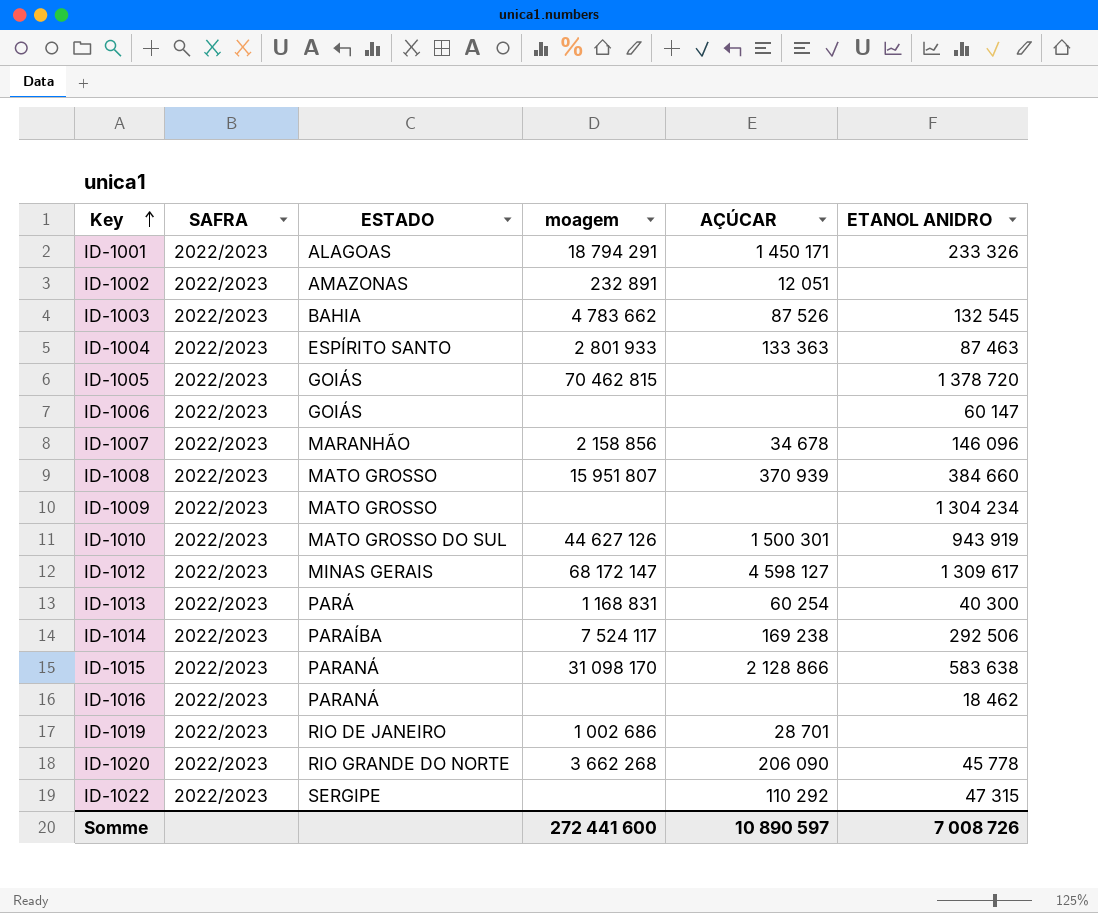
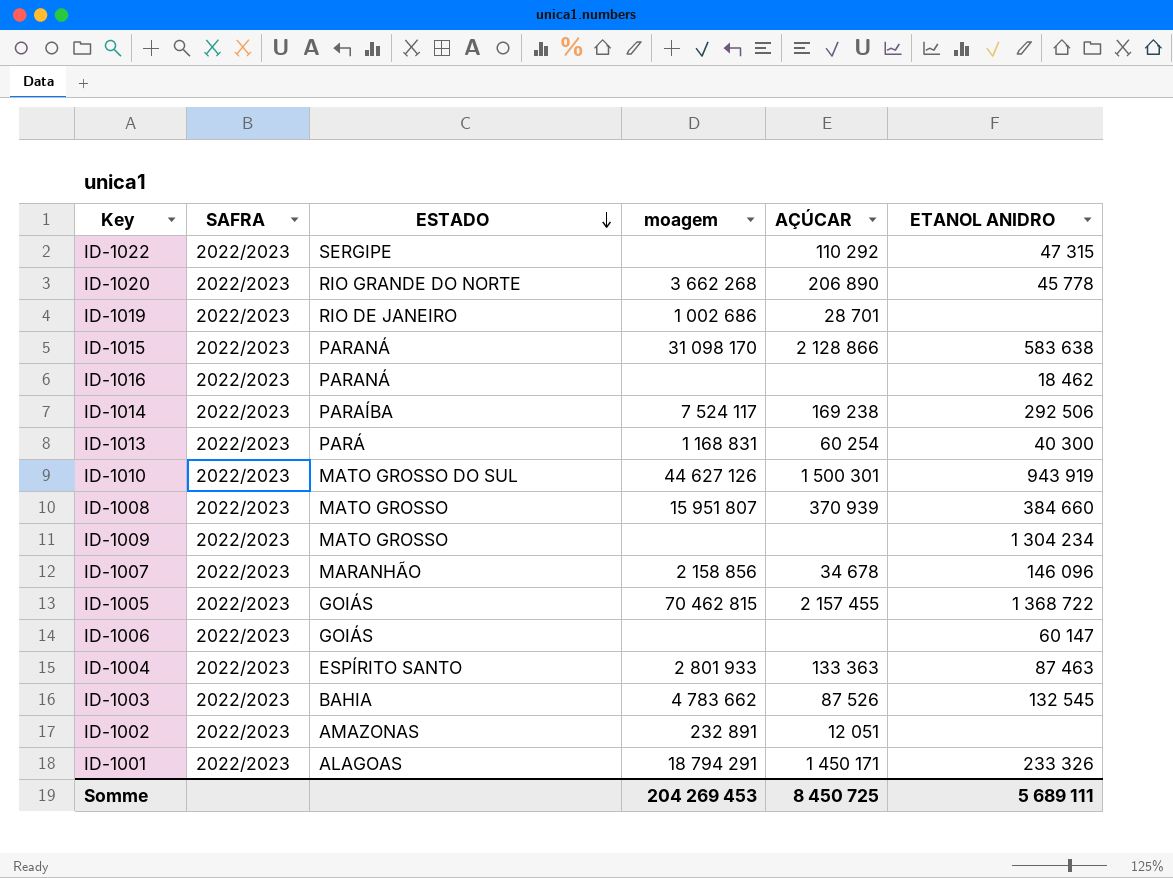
row order: Key ascending -> ESTADO descending
row ID-1012: 2022/2023 | MINAS GERAIS | 68 172 147 | 4 598 127 | 1 309 617 -> none
ID-1020 | AÇÚCAR: 206 090 -> 206 890
ID-1005 | AÇÚCAR: none -> 2 157 455
ID-1005 | ETANOL ANIDRO: 1 378 720 -> 1 368 722
Somme | moagem: 272 441 600 -> 204 269 453
Somme | AÇÚCAR: 10 890 597 -> 8 450 725
Somme | ETANOL ANIDRO: 7 008 726 -> 5 689 111

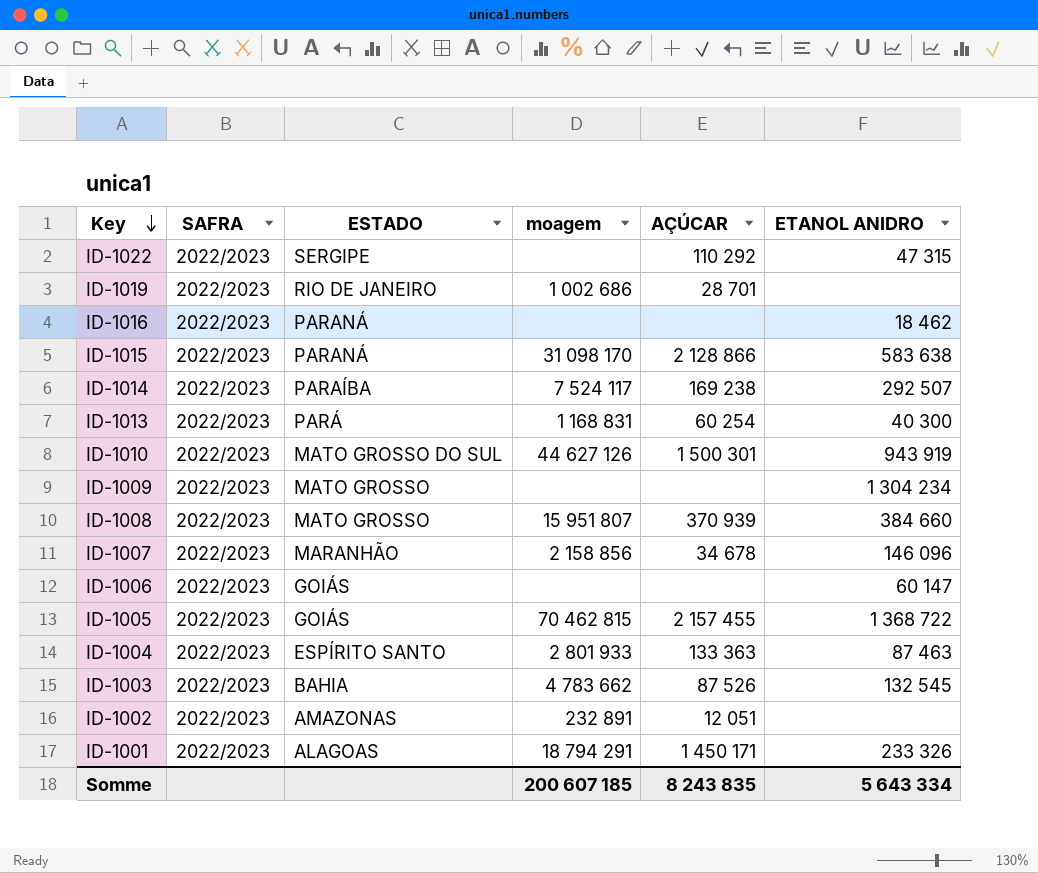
row order: ESTADO descending -> Key descending
row ID-1020: 2022/2023 | RIO GRANDE DO NORTE | 3 662 268 | 206 890 | 45 778 -> none
ID-1014 | ETANOL ANIDRO: 292 506 -> 292 507
Somme | moagem: 204 269 453 -> 200 607 185
Somme | AÇÚCAR: 8 450 725 -> 8 243 835
Somme | ETANOL ANIDRO: 5 689 111 -> 5 643 334

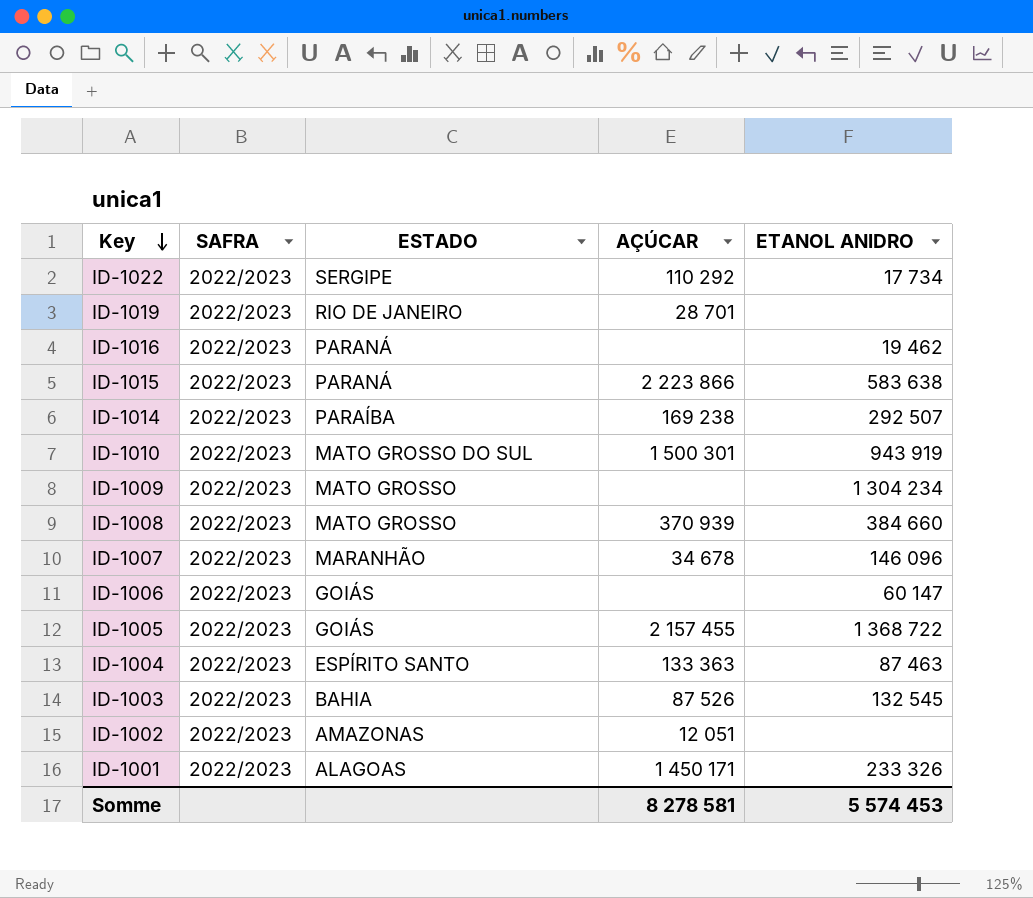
column moagem | position: 4 -> none
row ID-1013: 2022/2023 | PARÁ | 1 168 831 | 60 254 | 40 300 -> none
ID-1022 | ETANOL ANIDRO: 47 315 -> 17 734
ID-1016 | ETANOL ANIDRO: 18 462 -> 19 462
ID-1015 | AÇÚCAR: 2 128 866 -> 2 223 866
Somme | AÇÚCAR: 8 243 835 -> 8 278 581
Somme | ETANOL ANIDRO: 5 643 334 -> 5 574 453

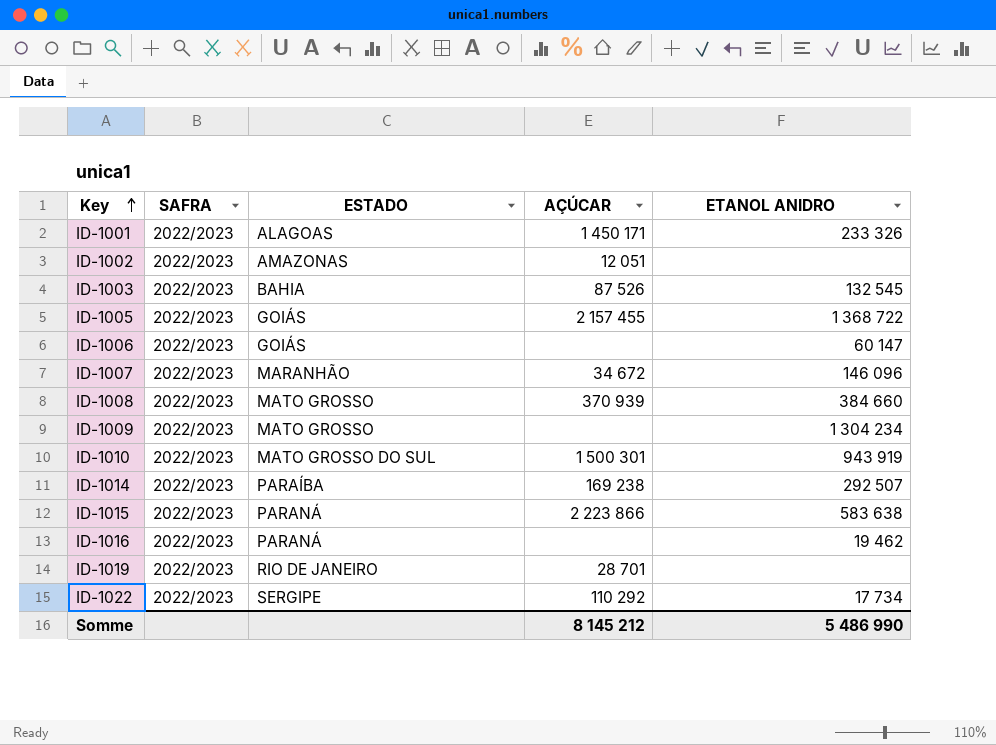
row order: Key descending -> Key ascending
row ID-1004: 2022/2023 | ESPÍRITO SANTO | 133 363 | 87 463 -> none
ID-1007 | AÇÚCAR: 34 678 -> 34 672
Somme | AÇÚCAR: 8 278 581 -> 8 145 212
Somme | ETANOL ANIDRO: 5 574 453 -> 5 486 990

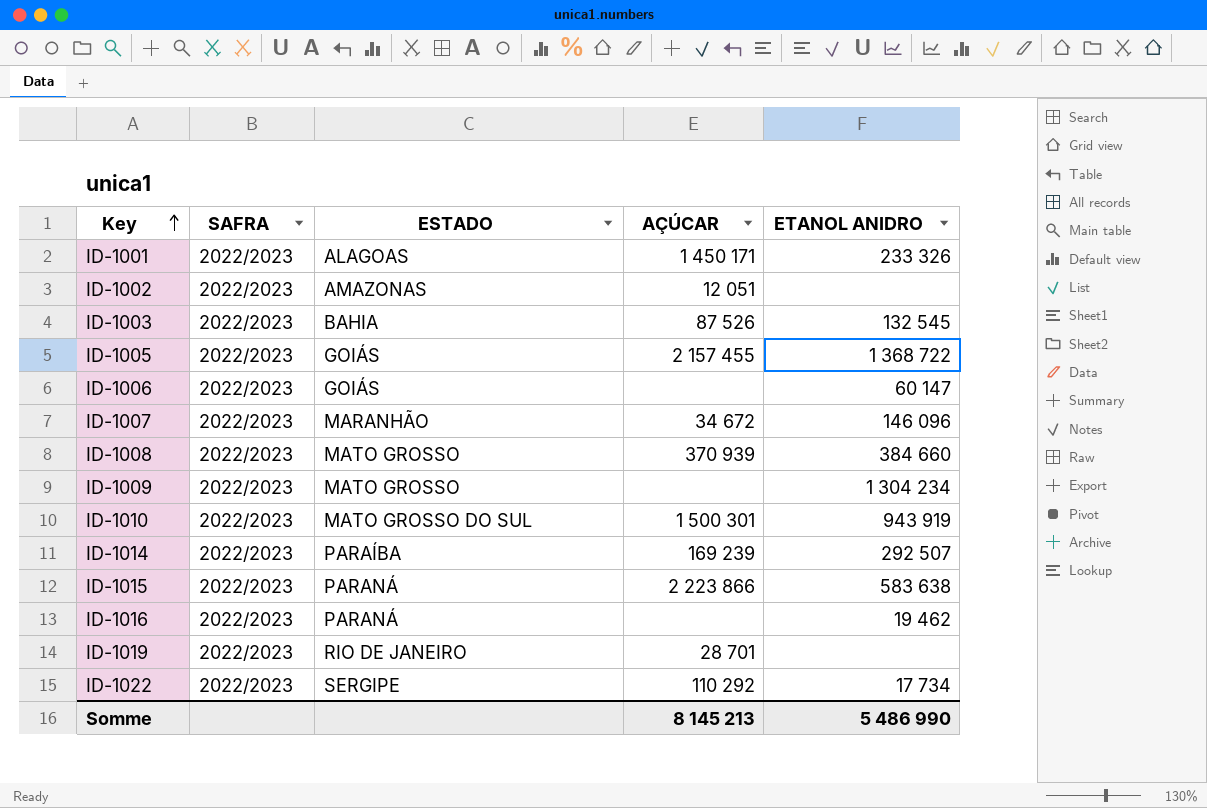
ID-1014 | AÇÚCAR: 169 238 -> 169 239
Somme | AÇÚCAR: 8 145 212 -> 8 145 213

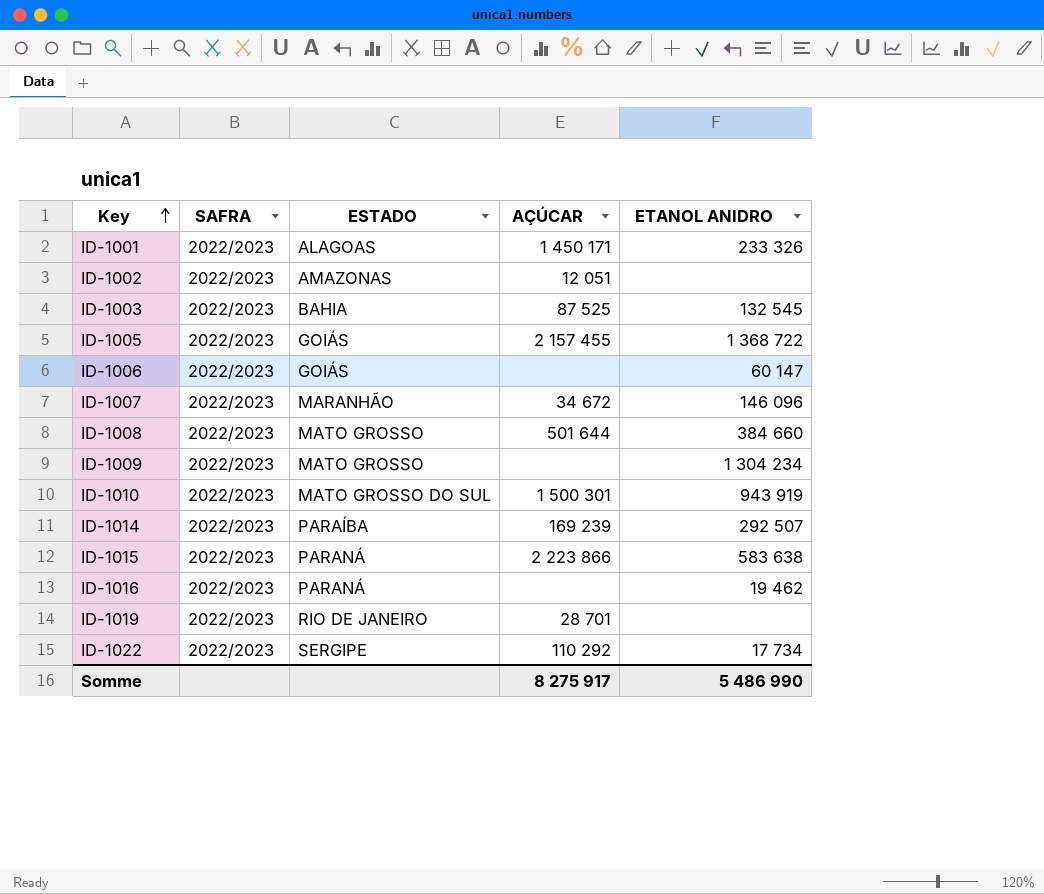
ID-1003 | AÇÚCAR: 87 526 -> 87 525
ID-1008 | AÇÚCAR: 370 939 -> 501 644
Somme | AÇÚCAR: 8 145 213 -> 8 275 917

